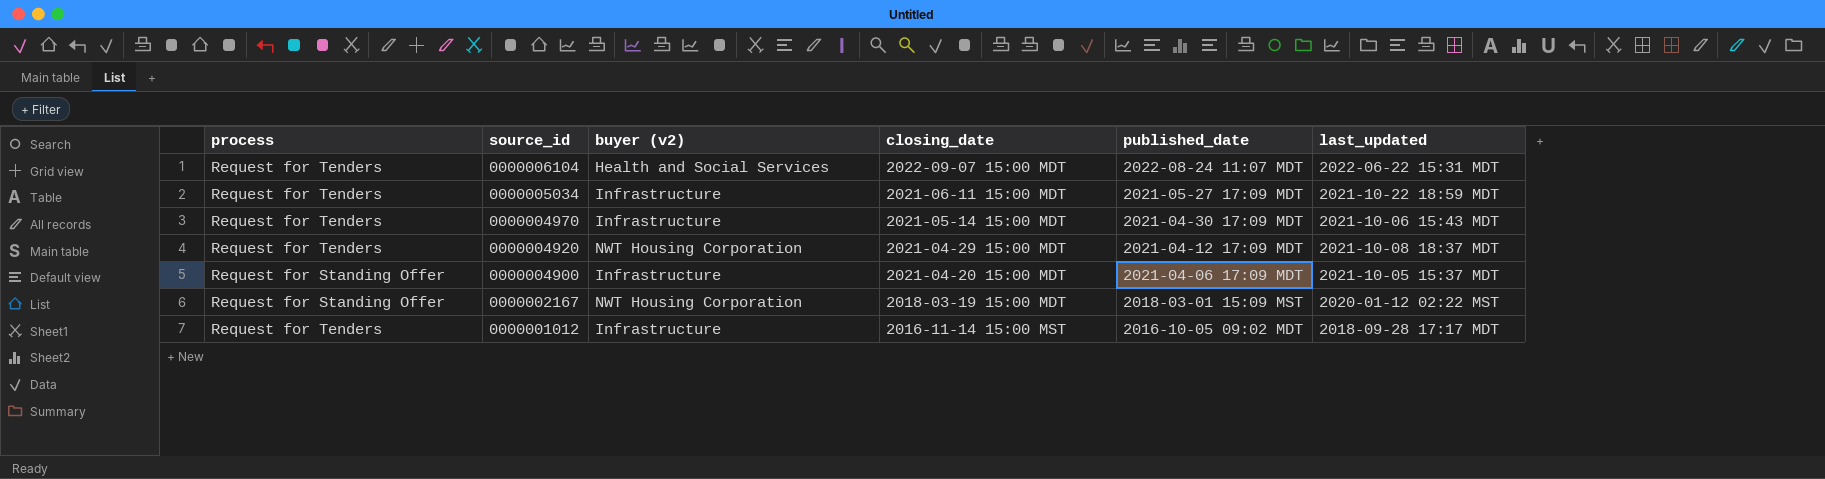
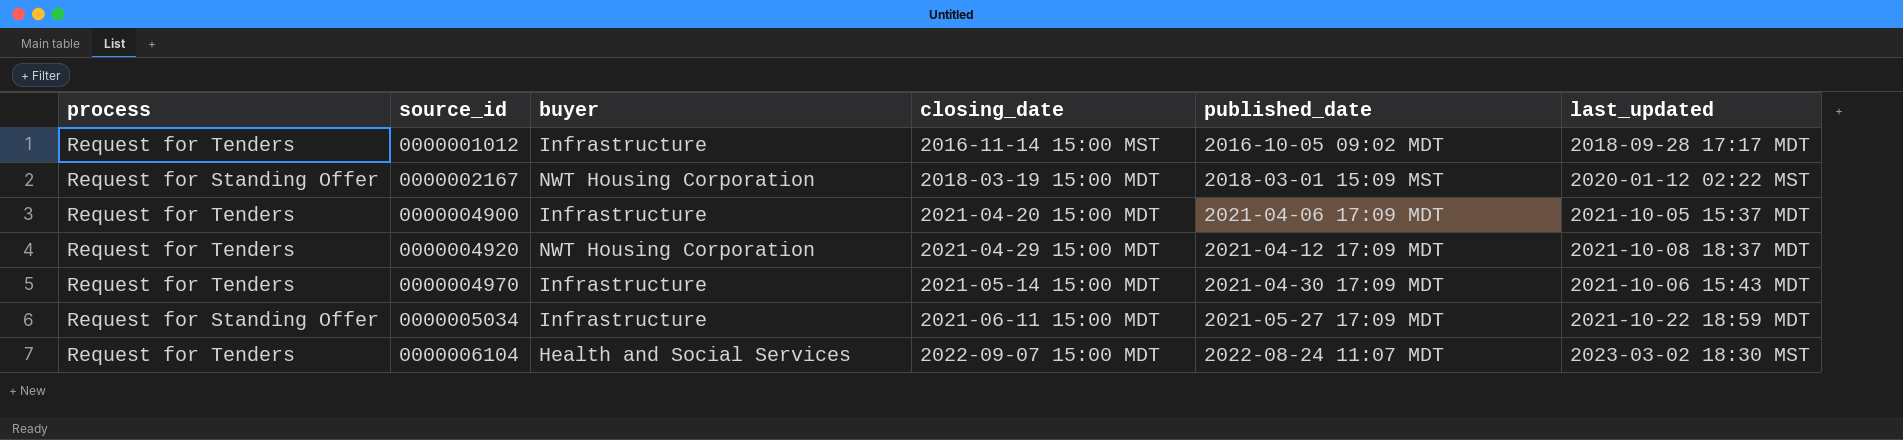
row order: source_id descending -> source_id ascending
column name: buyer (v2) -> buyer
0000004900 | process: Request for Standing Offer -> Request for Tenders
0000005034 | process: Request for Tenders -> Request for Standing Offer
0000006104 | last_updated: 2022-06-22 15:31 MDT -> 2023-03-02 18:30 MST

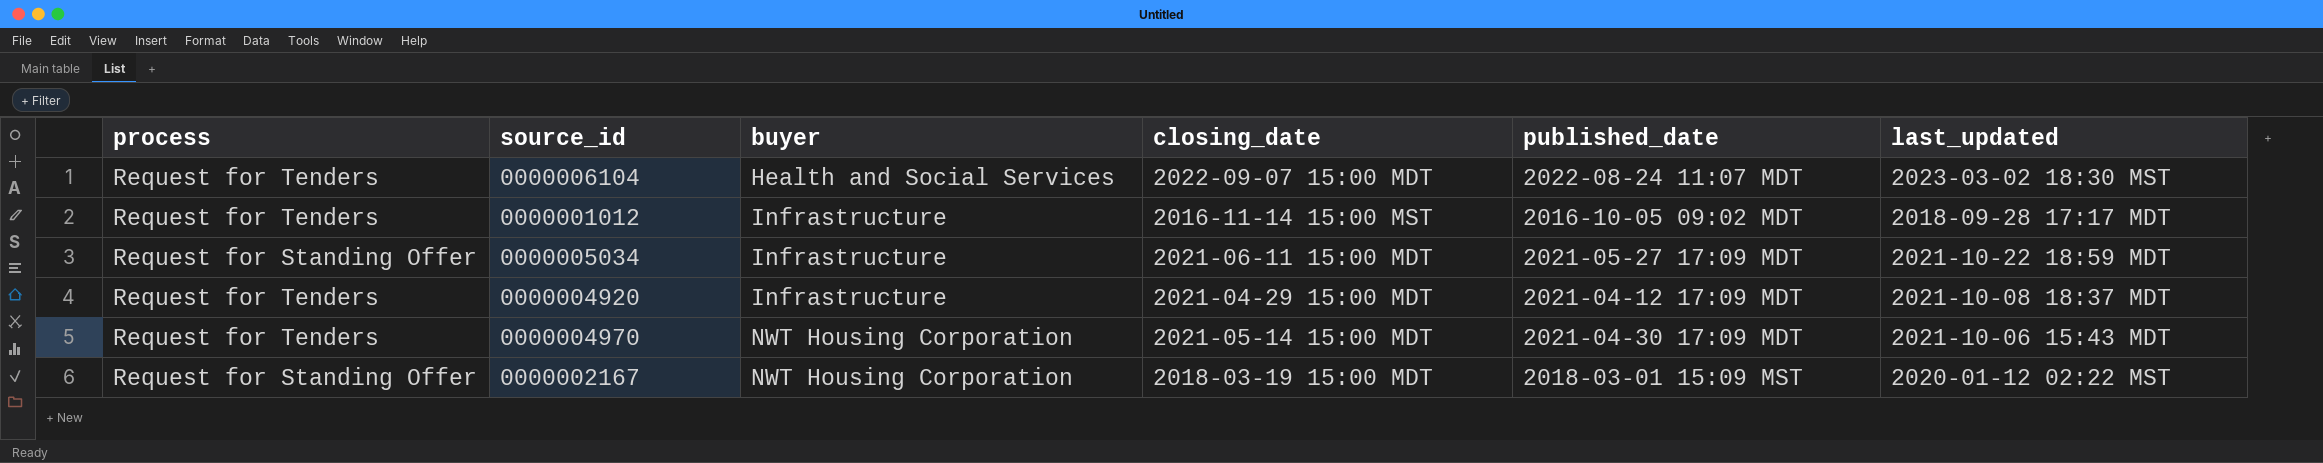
row order: source_id ascending -> buyer ascending
row 0000004900: Request for Tenders | Infrastructure | 2021-04-20 15:00 MDT | 2021-04-06 17:09 MDT | 2021-10-05 15:37 MDT -> none
0000004920 | buyer: NWT Housing Corporation -> Infrastructure
0000004970 | buyer: Infrastructure -> NWT Housing Corporation

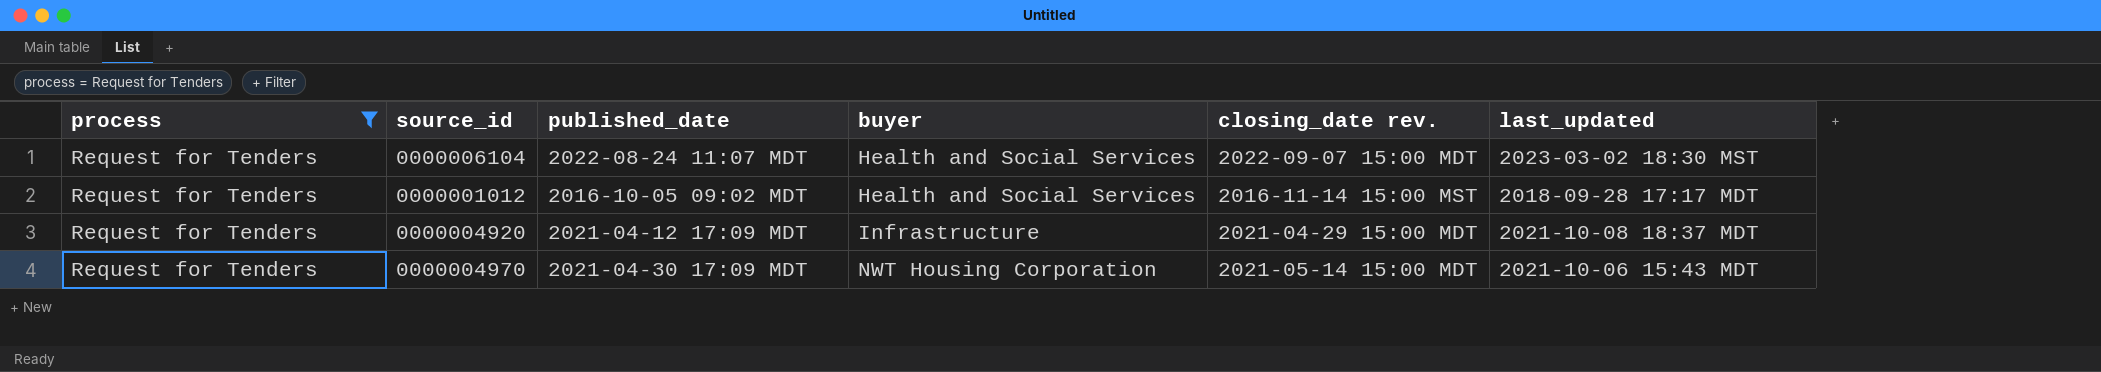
filter: none -> process = Request for Tenders
column published_date | position: 5 -> 3
column name: closing_date -> closing_date rev.
0000001012 | buyer: Infrastructure -> Health and Social Services

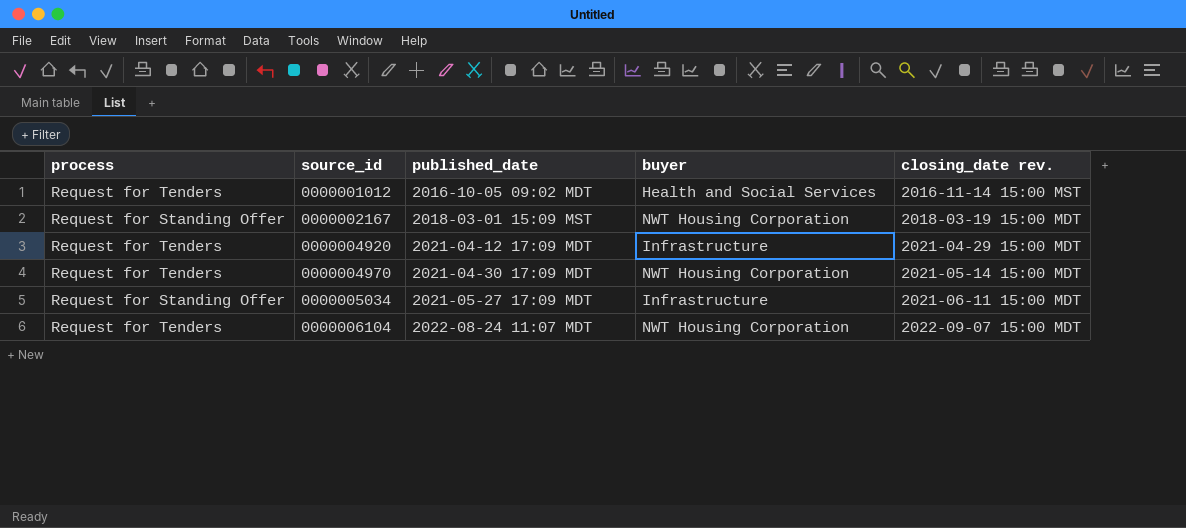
filter: process = Request for Tenders -> none
row order: buyer ascending -> source_id ascending
column last_updated | position: 6 -> none
0000006104 | buyer: Health and Social Services -> NWT Housing Corporation

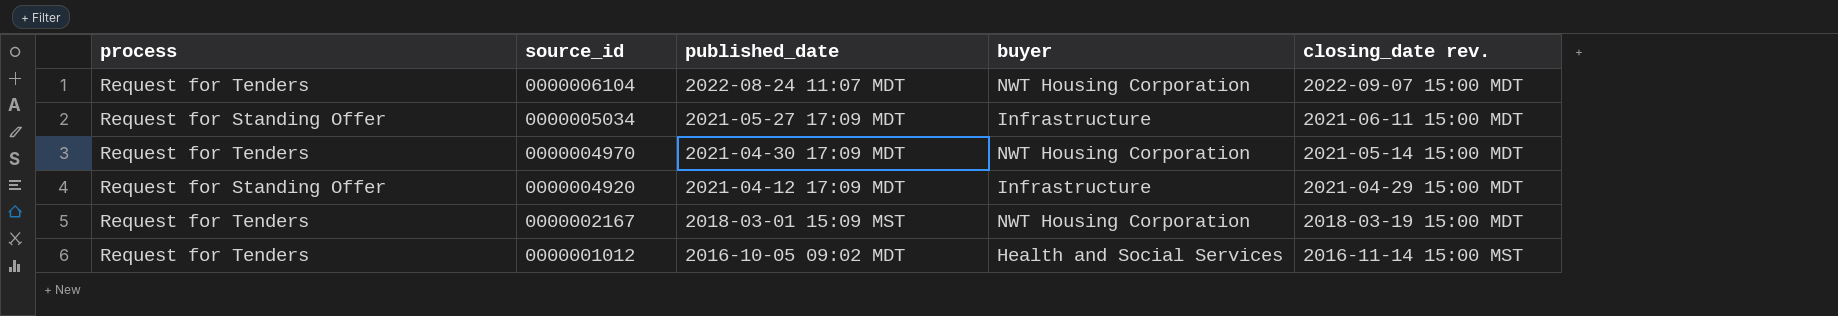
row order: source_id ascending -> source_id descending
0000004920 | process: Request for Tenders -> Request for Standing Offer
0000002167 | process: Request for Standing Offer -> Request for Tenders

